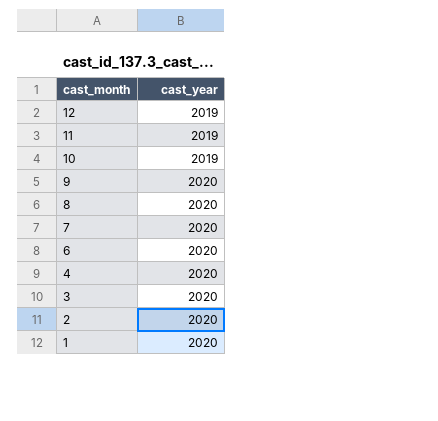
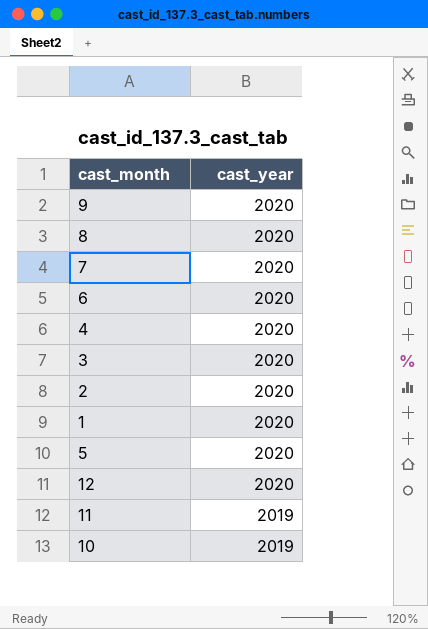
row order: cast_month descending -> cast_year descending
row 5: none -> 2020
12 | cast_year: 2019 -> 2020

